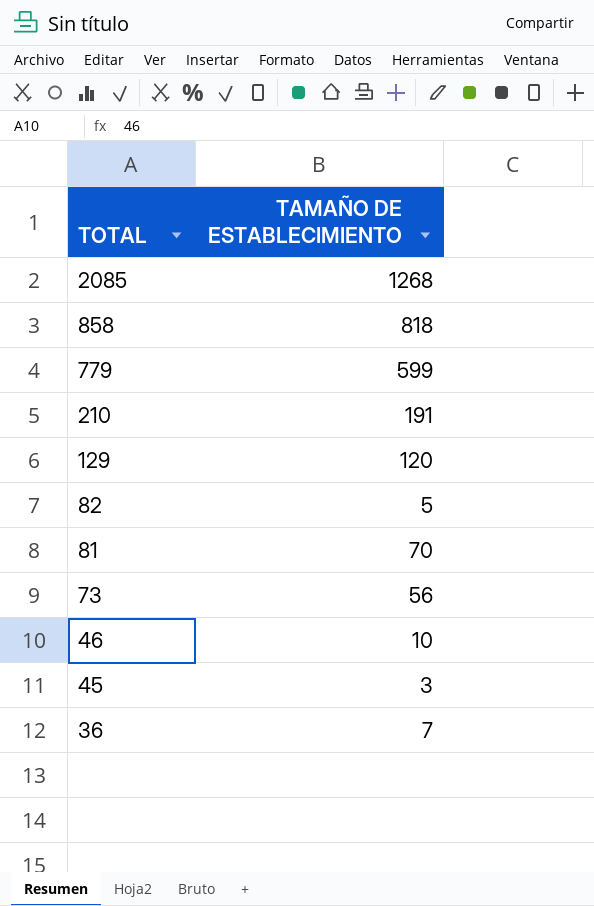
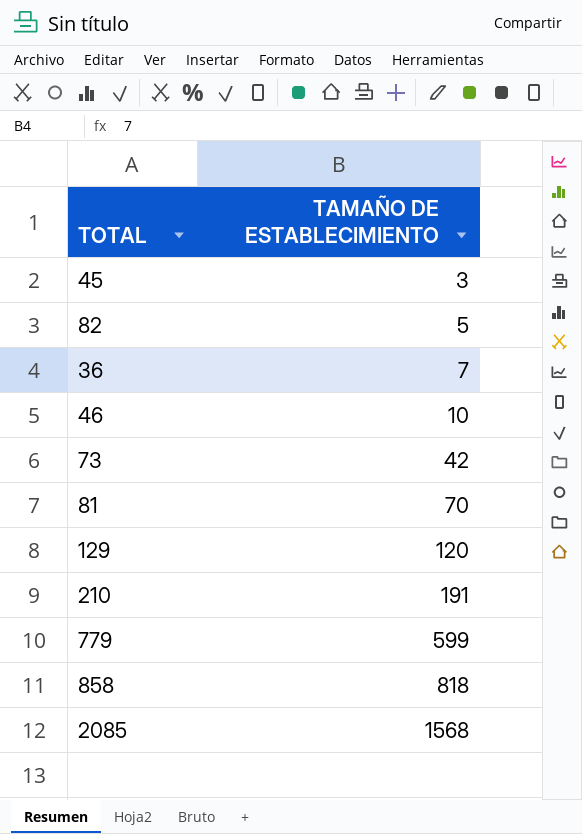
row order: TOTAL descending -> TAMAÑO DE ESTABLECIMIENTO ascending
73 | TAMAÑO DE ESTABLECIMIENTO: 56 -> 42
2085 | TAMAÑO DE ESTABLECIMIENTO: 1268 -> 1568

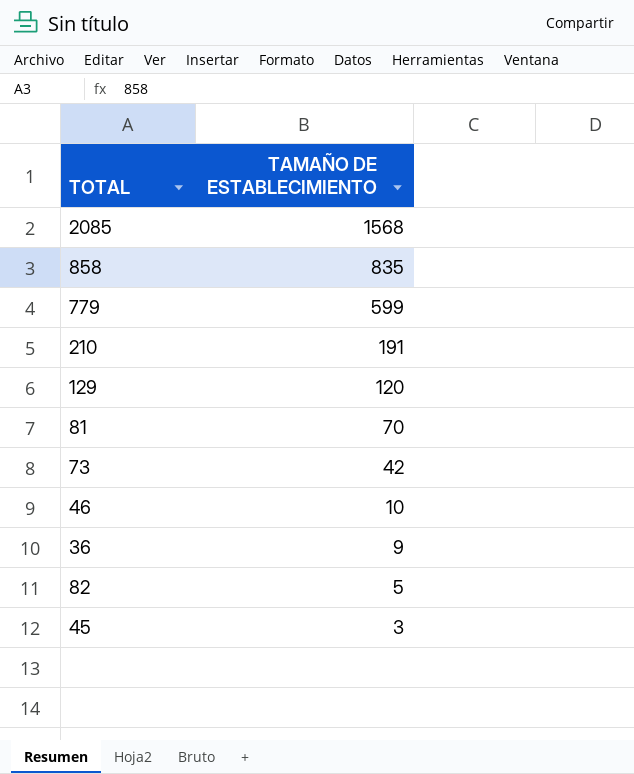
row order: TAMAÑO DE ESTABLECIMIENTO ascending -> TAMAÑO DE ESTABLECIMIENTO descending
858 | TAMAÑO DE ESTABLECIMIENTO: 818 -> 835
36 | TAMAÑO DE ESTABLECIMIENTO: 7 -> 9

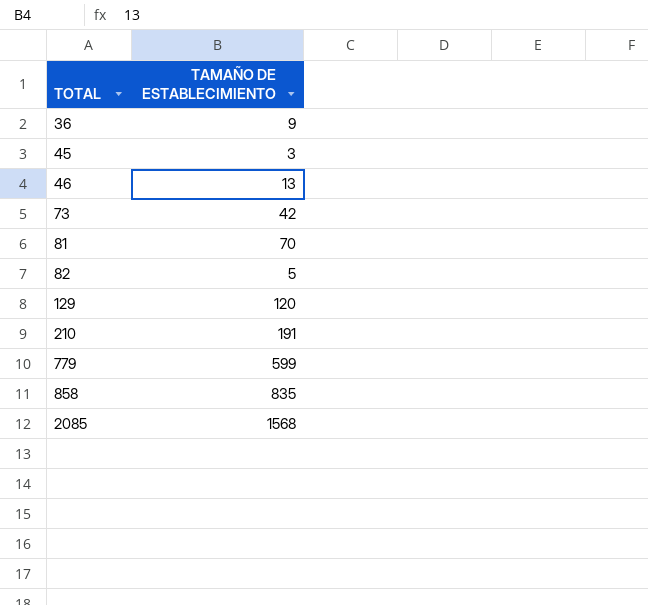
row order: TAMAÑO DE ESTABLECIMIENTO descending -> TOTAL ascending
46 | TAMAÑO DE ESTABLECIMIENTO: 10 -> 13

